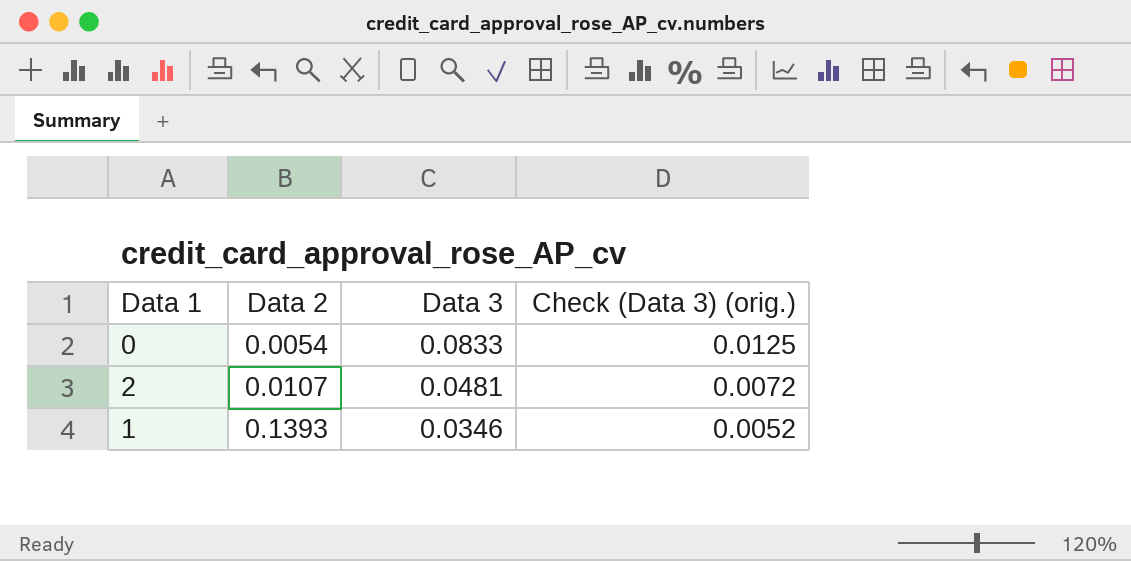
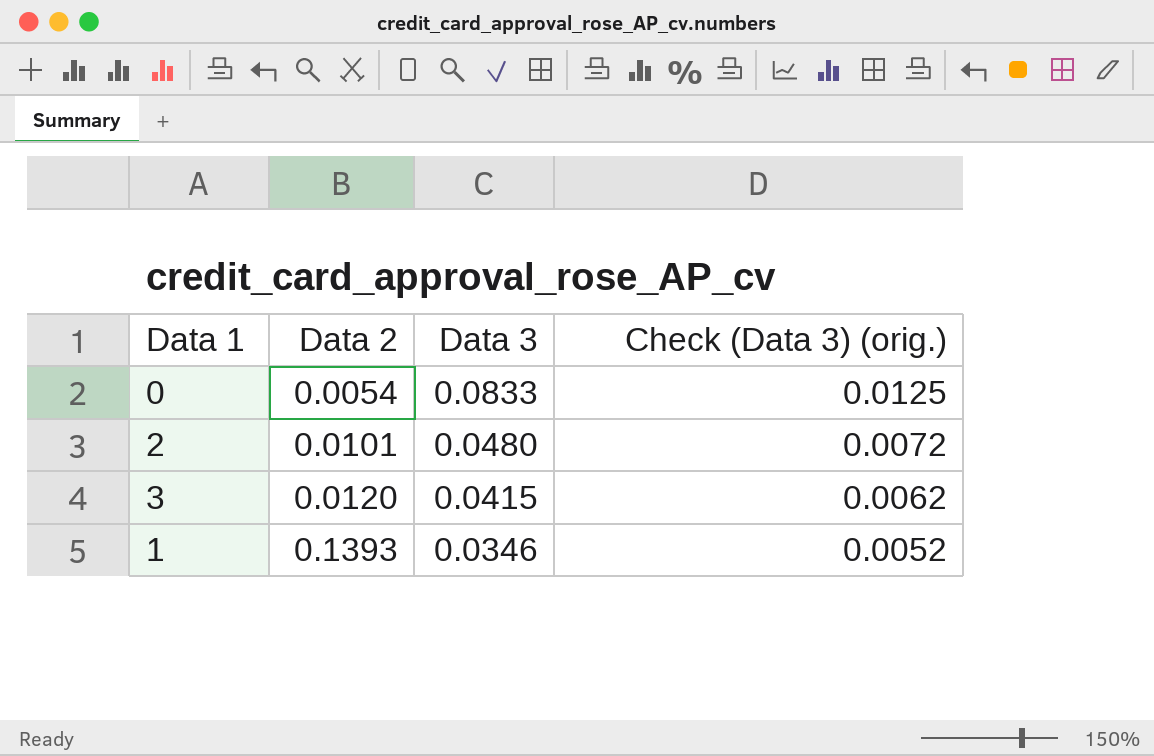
2 | Data 2: 0.0107 -> 0.0101
2 | Data 3: 0.0481 -> 0.0480
row 3: none -> 0.0120 | 0.0415 | 0.0062

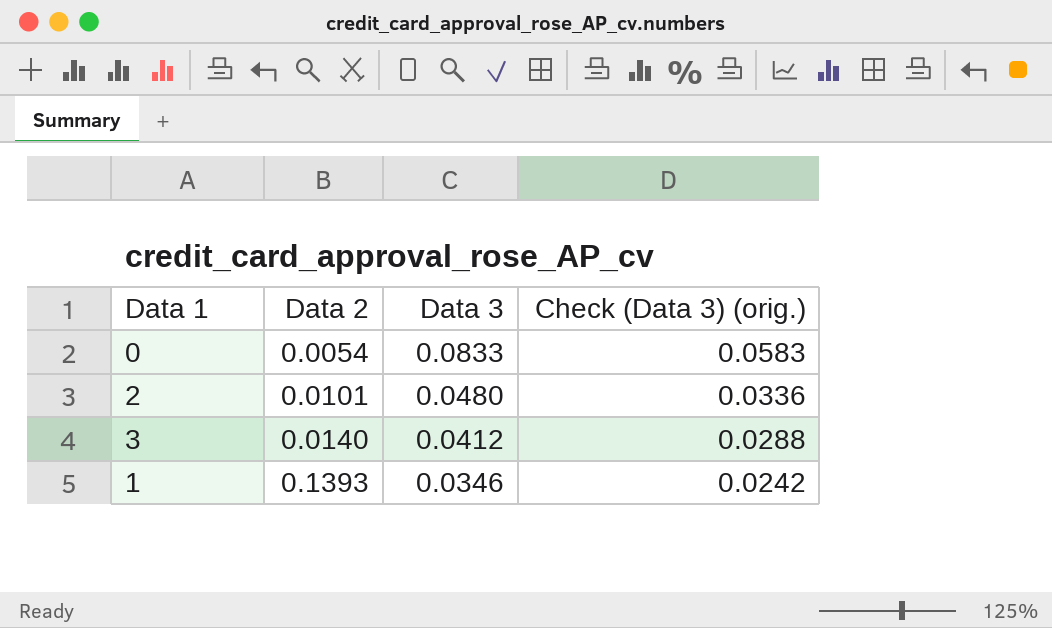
column Check (Data 3) (orig.) | formula: [Data 3] * 0.15 -> [Data 3] * 0.7
3 | Data 2: 0.0120 -> 0.0140
3 | Data 3: 0.0415 -> 0.0412

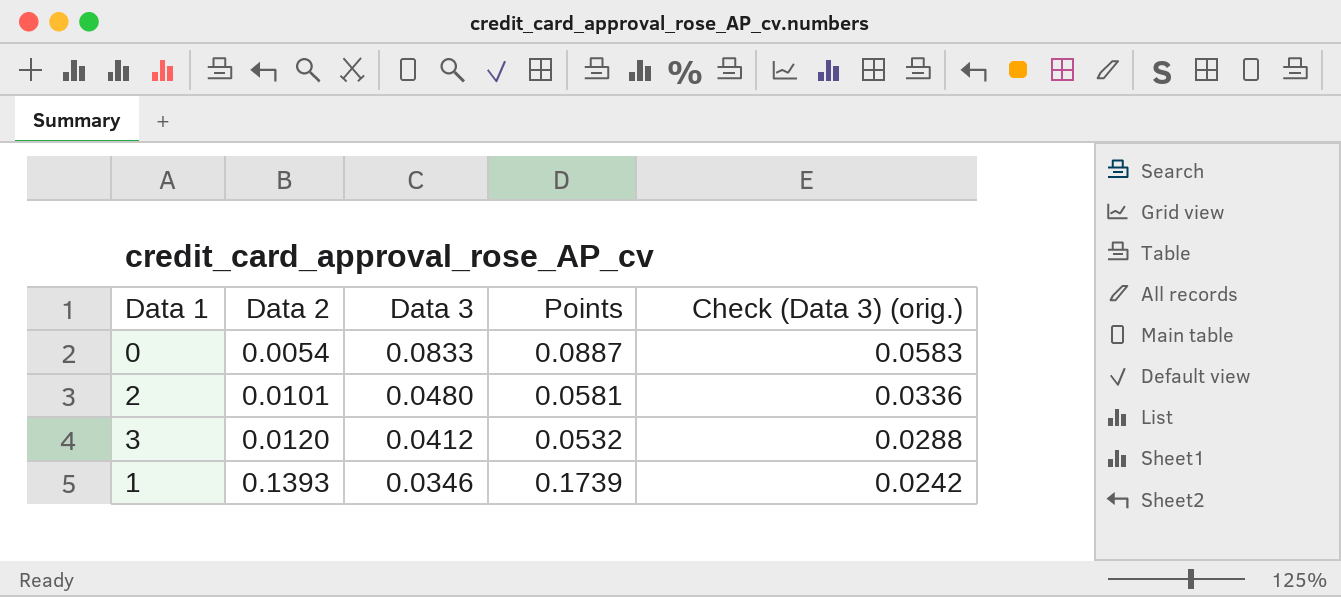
column Points | formula: none -> [Data 2] + [Data 3]
3 | Data 2: 0.0140 -> 0.0120

